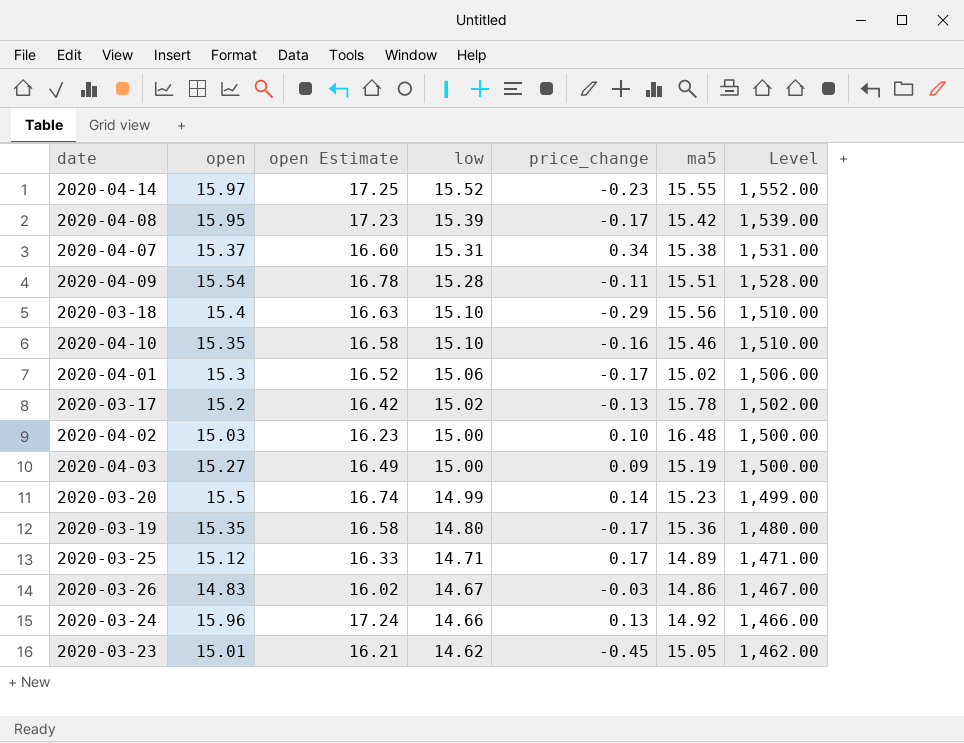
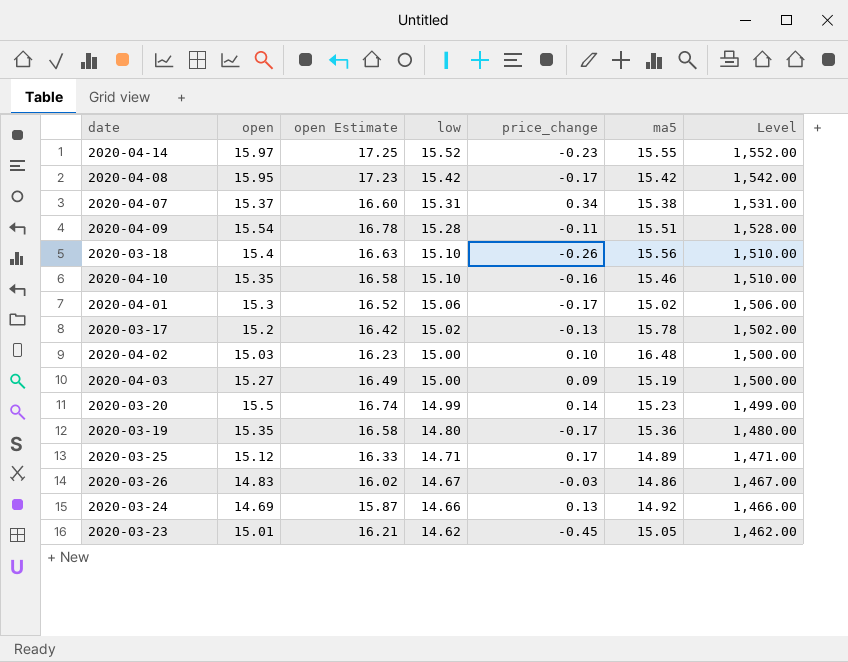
2020-04-08 | low: 15.39 -> 15.42
2020-04-08 | Level: 1,539.00 -> 1,542.00
2020-03-18 | price_change: -0.29 -> -0.26
2020-03-24 | open: 15.96 -> 14.69
2020-03-24 | open Estimate: 17.24 -> 15.87

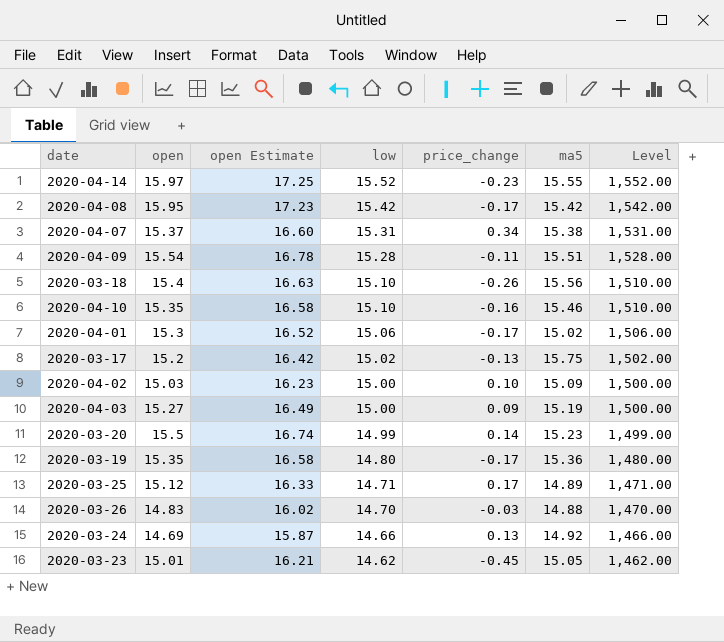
2020-03-17 | ma5: 15.78 -> 15.75
2020-04-02 | ma5: 16.48 -> 15.09
2020-03-26 | low: 14.67 -> 14.70
2020-03-26 | ma5: 14.86 -> 14.88
2020-03-26 | Level: 1,467.00 -> 1,470.00

